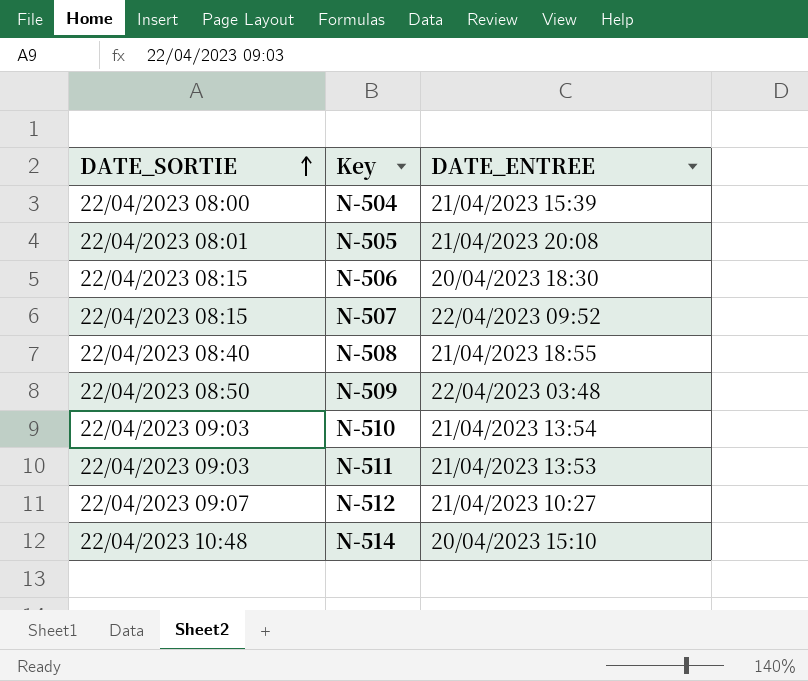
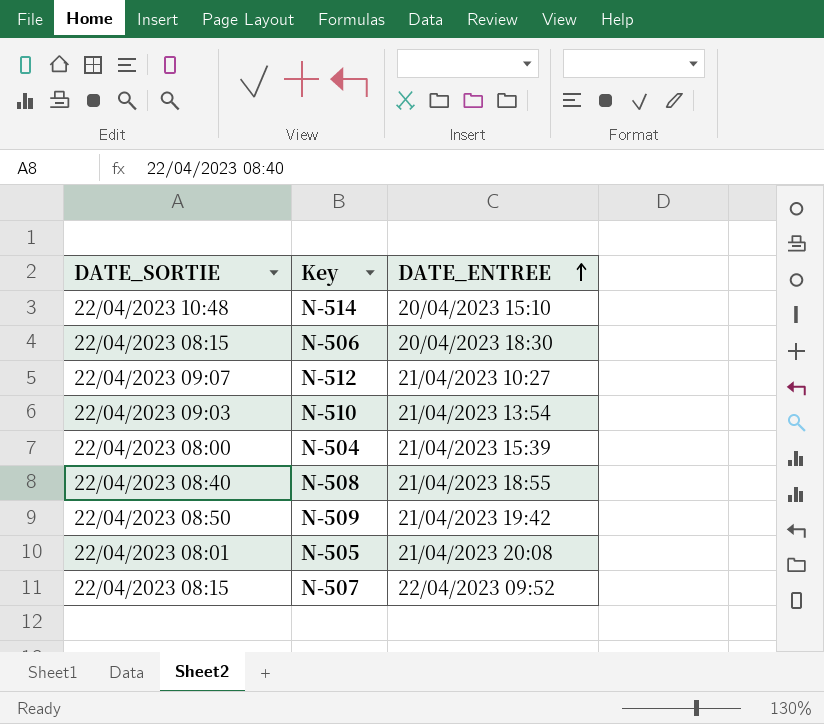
row order: DATE_SORTIE ascending -> DATE_ENTREE ascending
row N-511: 22/04/2023 09:03 | 21/04/2023 13:53 -> none
N-509 | DATE_ENTREE: 22/04/2023 03:48 -> 21/04/2023 19:42

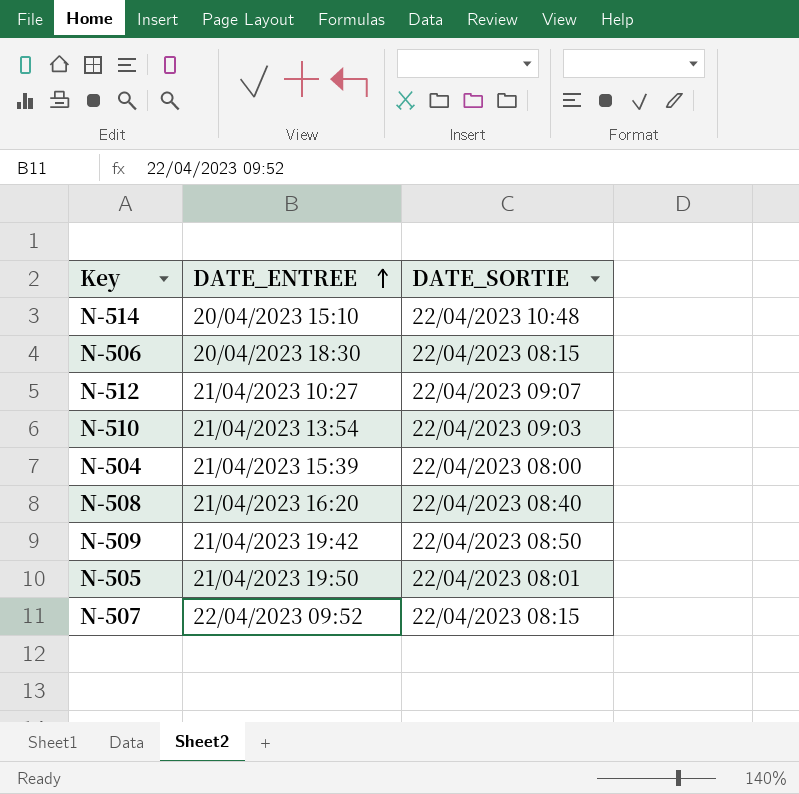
column DATE_SORTIE | position: 1 -> 3
N-508 | DATE_ENTREE: 21/04/2023 18:55 -> 21/04/2023 16:20
N-505 | DATE_ENTREE: 21/04/2023 20:08 -> 21/04/2023 19:50

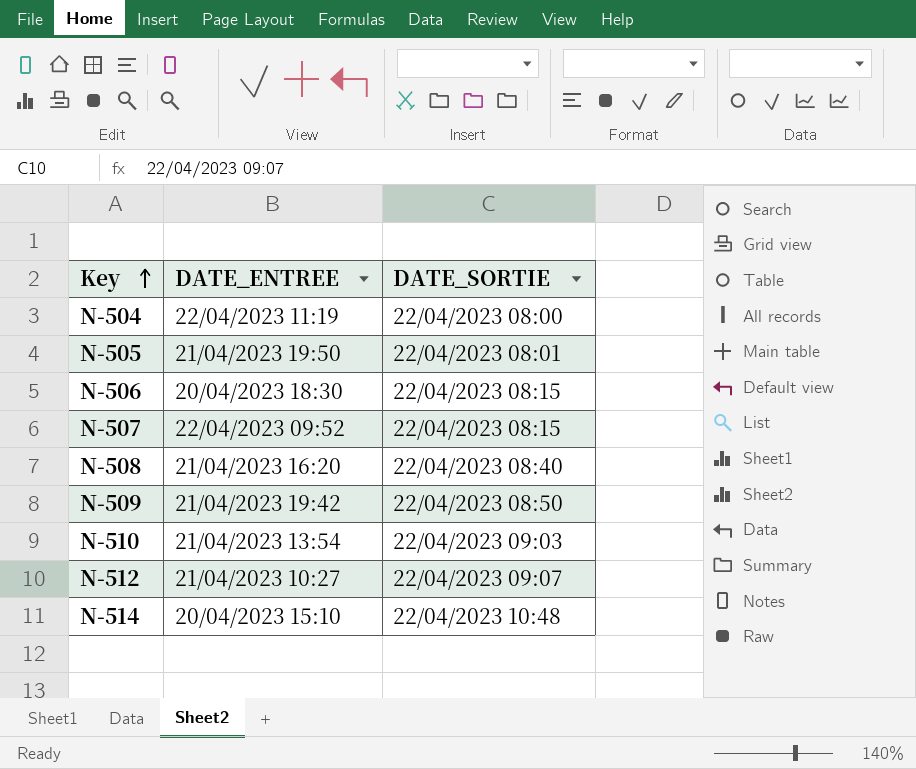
row order: DATE_ENTREE ascending -> Key ascending
N-504 | DATE_ENTREE: 21/04/2023 15:39 -> 22/04/2023 11:19

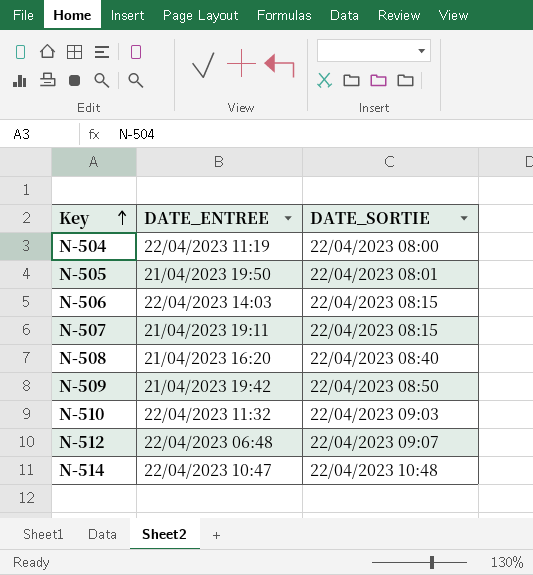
N-506 | DATE_ENTREE: 20/04/2023 18:30 -> 22/04/2023 14:03
N-507 | DATE_ENTREE: 22/04/2023 09:52 -> 21/04/2023 19:11
N-510 | DATE_ENTREE: 21/04/2023 13:54 -> 22/04/2023 11:32
N-512 | DATE_ENTREE: 21/04/2023 10:27 -> 22/04/2023 06:48
N-514 | DATE_ENTREE: 20/04/2023 15:10 -> 22/04/2023 10:47

